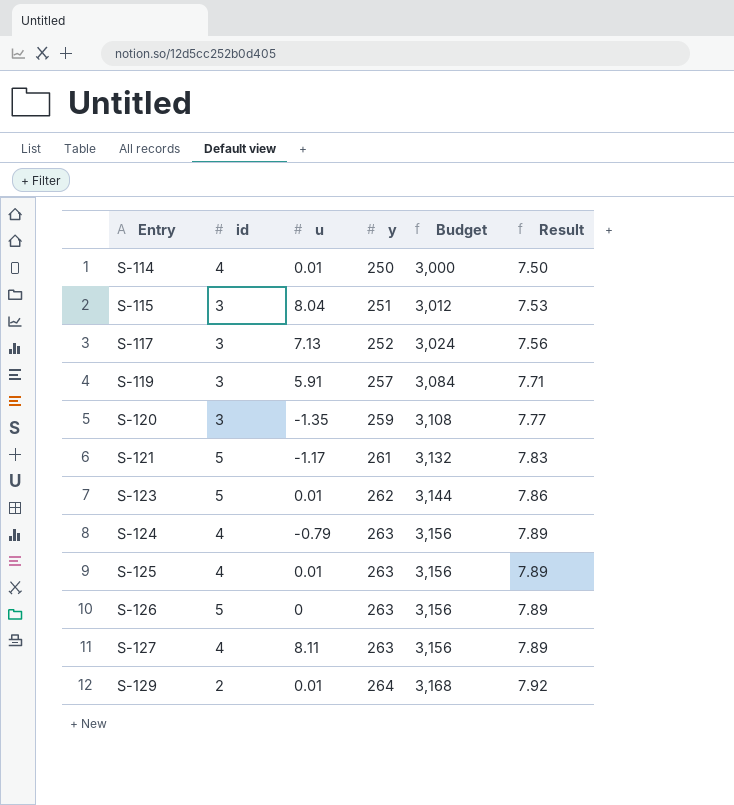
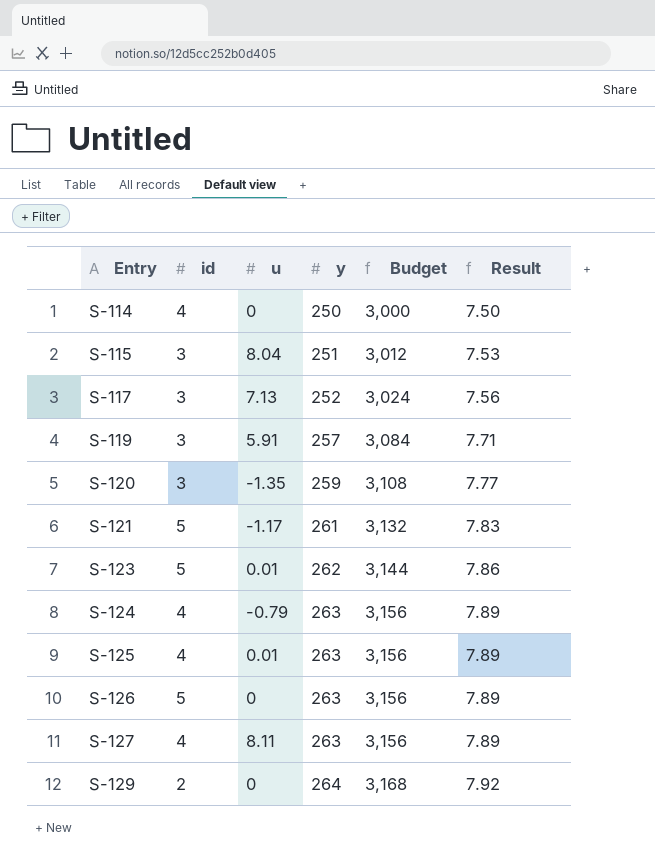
S-114 | u: 0.01 -> 0
S-129 | u: 0.01 -> 0

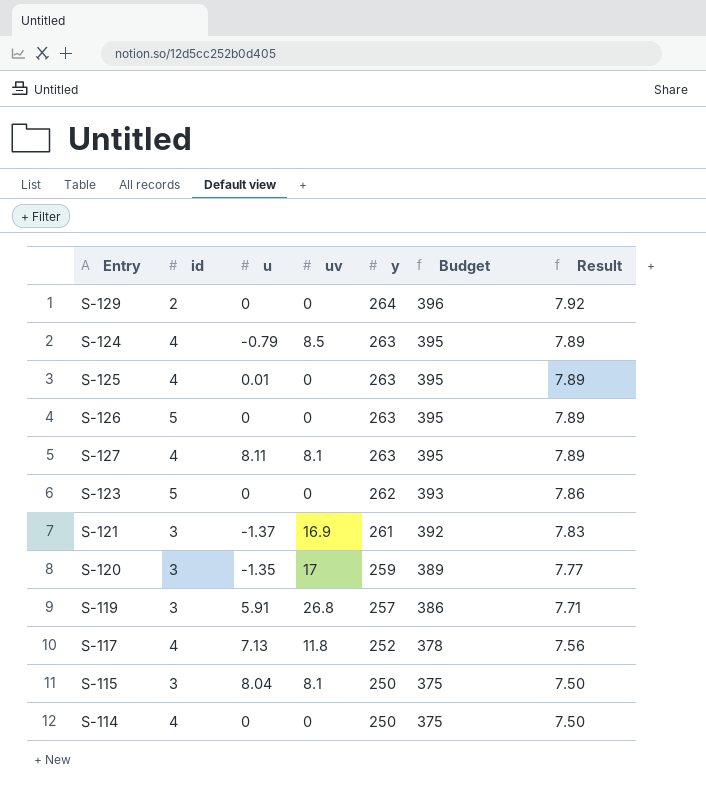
row order: Entry ascending -> y descending
column uv | position: none -> 4
column Budget | formula: [y] * 12 -> [y] * 1.5
S-123 | u: 0.01 -> 0
S-121 | id: 5 -> 3
S-121 | u: -1.17 -> -1.37
S-117 | id: 3 -> 4
S-115 | y: 251 -> 250
S-115 | Result: 7.53 -> 7.50

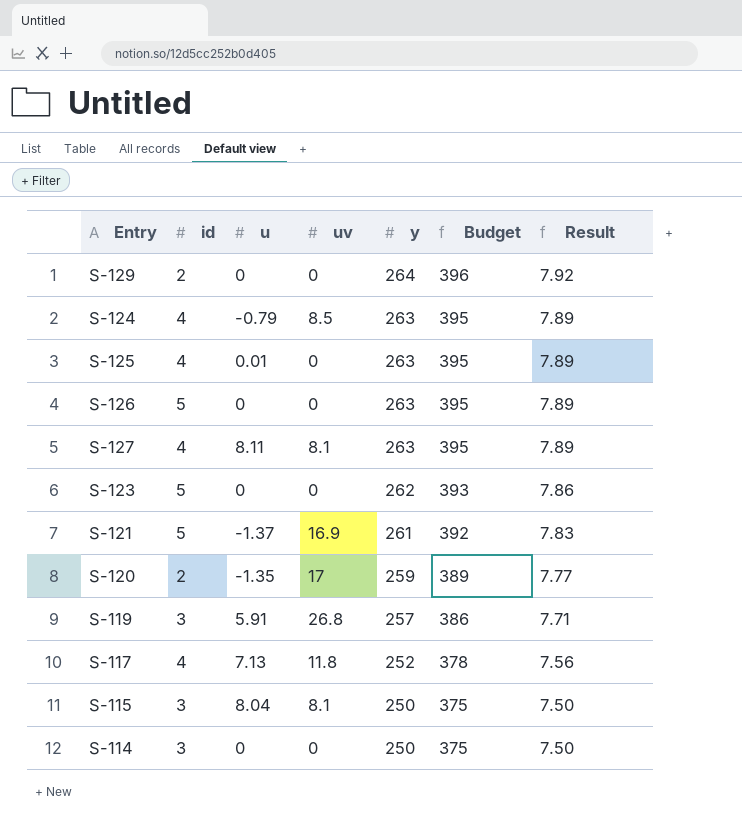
S-121 | id: 3 -> 5
S-120 | id: 3 -> 2
S-114 | id: 4 -> 3

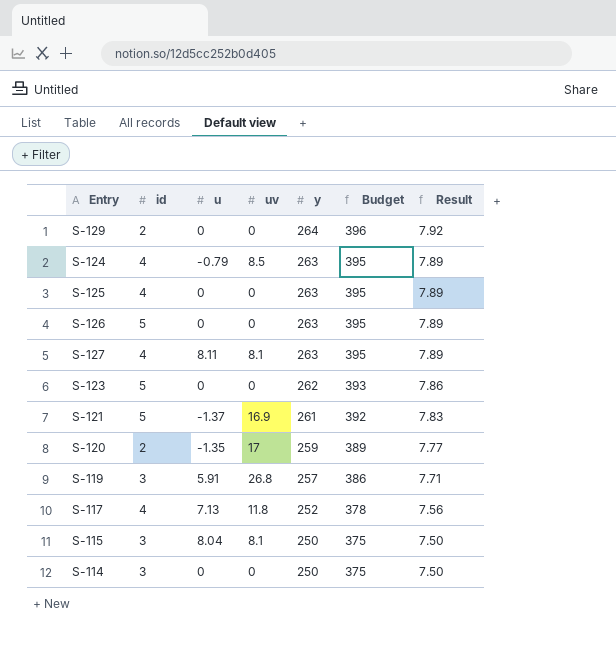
S-125 | u: 0.01 -> 0

